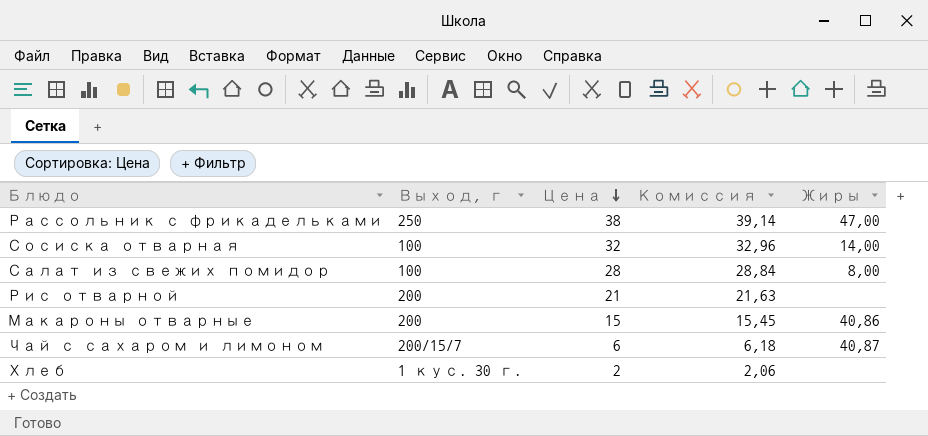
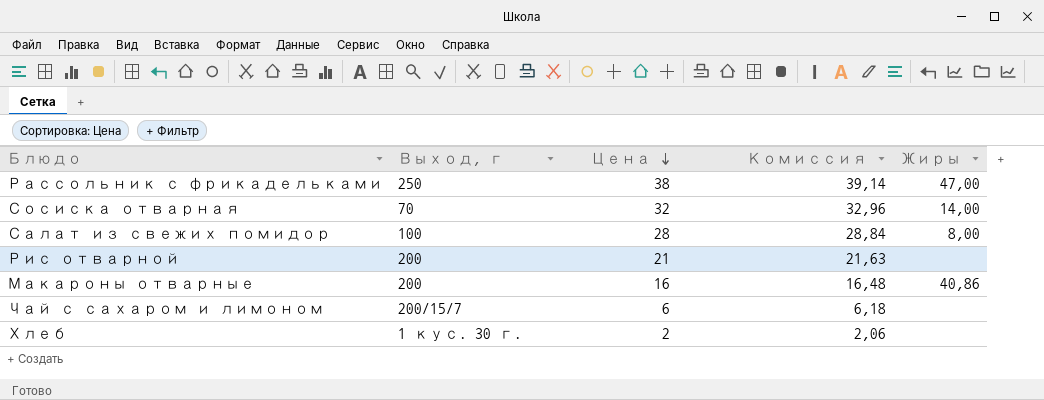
Сосиска отварная | Выход, г: 100 -> 70
Макароны отварные | Цена: 15 -> 16
Макароны отварные | Комиссия: 15,45 -> 16,48
Чай с сахаром и лимоном | Жиры: 40,87 -> none

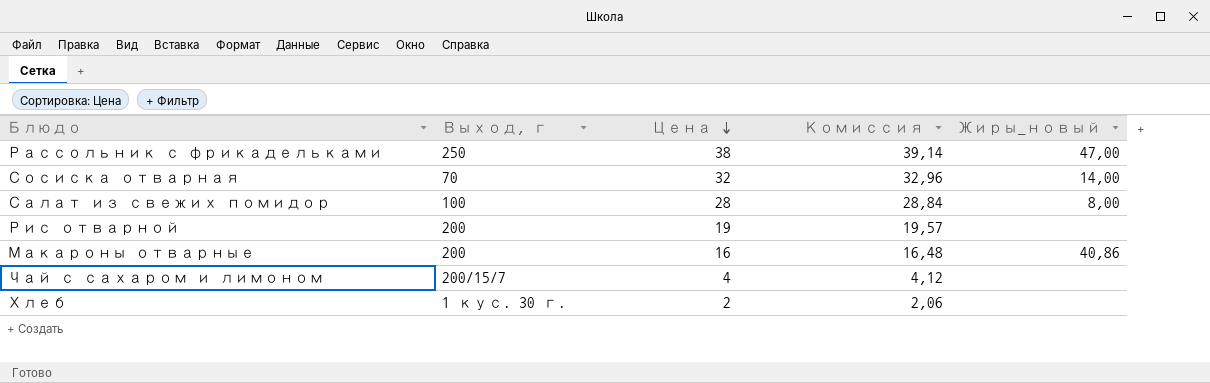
column name: Жиры -> Жиры_новый
Рис отварной | Цена: 21 -> 19
Рис отварной | Комиссия: 21,63 -> 19,57
Чай с сахаром и лимоном | Цена: 6 -> 4
Чай с сахаром и лимоном | Комиссия: 6,18 -> 4,12

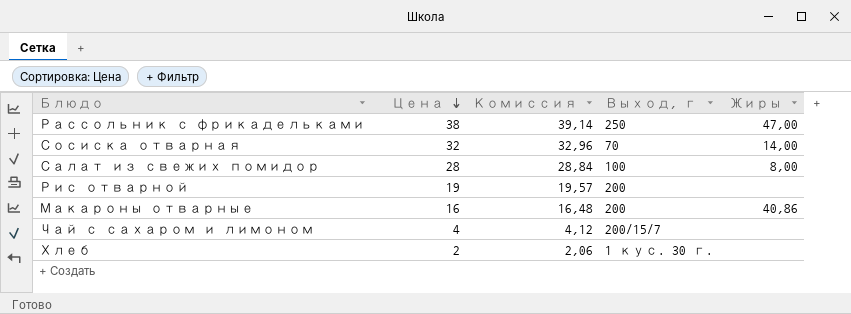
column Выход, г | position: 2 -> 4
column name: Жиры_новый -> Жиры

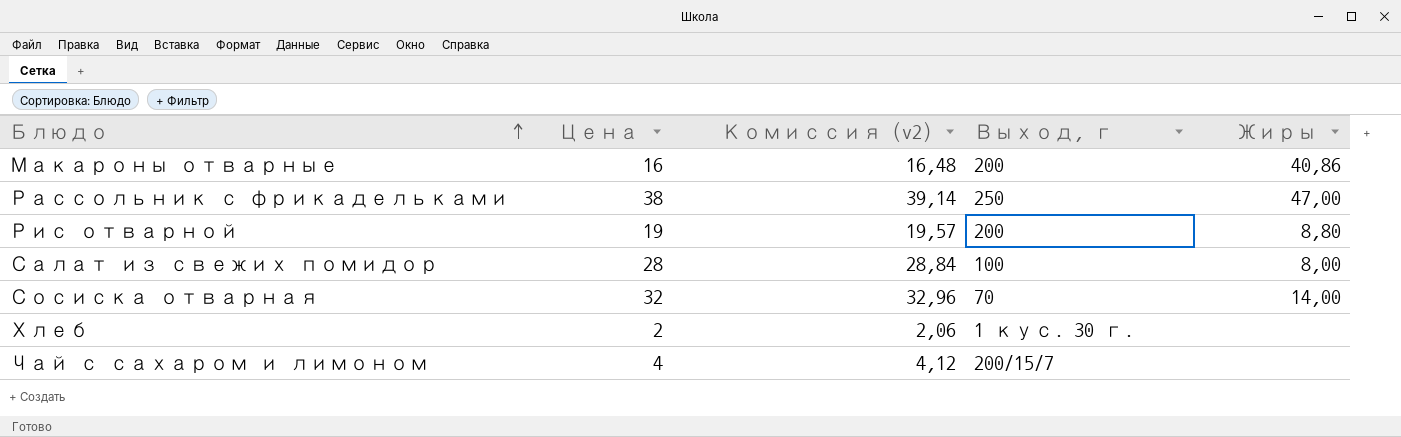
row order: Цена descending -> Блюдо ascending
column name: Комиссия -> Комиссия (v2)
Рис отварной | Жиры: none -> 8,80

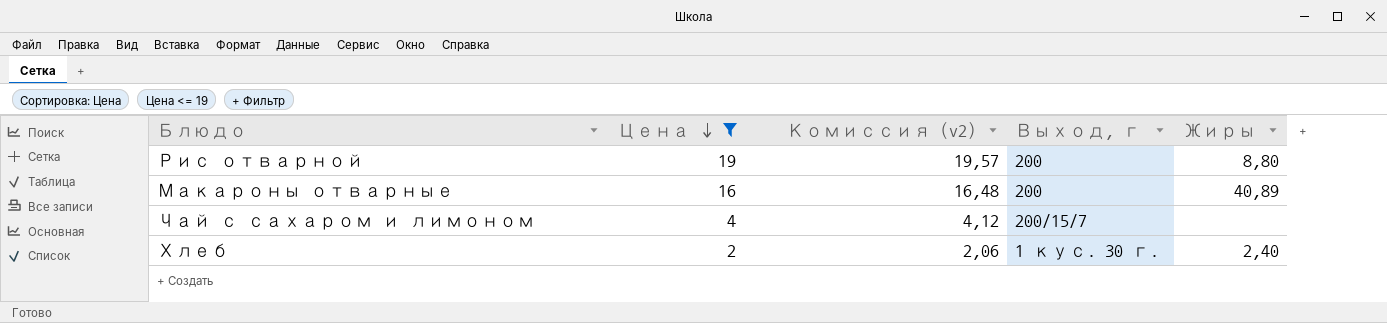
filter: none -> Цена <= 19
row order: Блюдо ascending -> Цена descending
Макароны отварные | Жиры: 40,86 -> 40,89
Хлеб | Жиры: none -> 2,40

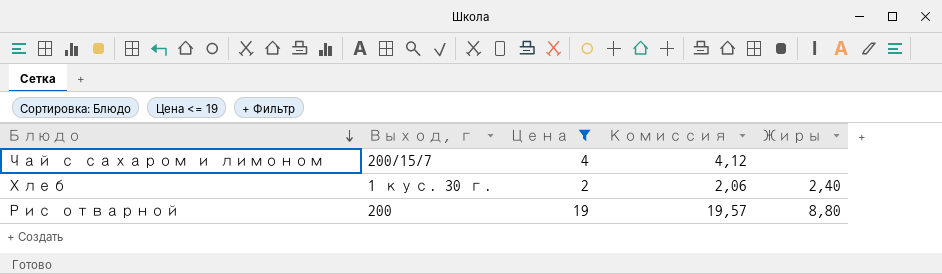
row order: Цена descending -> Блюдо descending
column Выход, г | position: 4 -> 2
column name: Комиссия (v2) -> Комиссия
row Макароны отварные: 16 | 16,48 | 200 | 40,89 -> none

